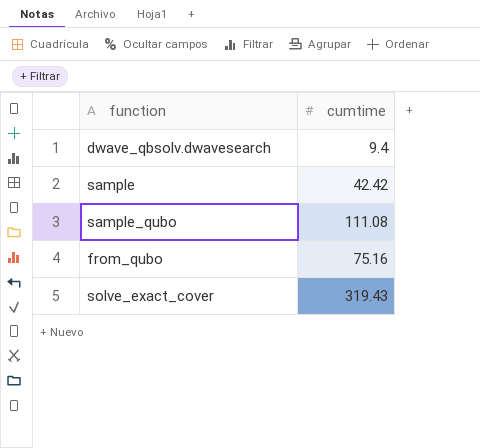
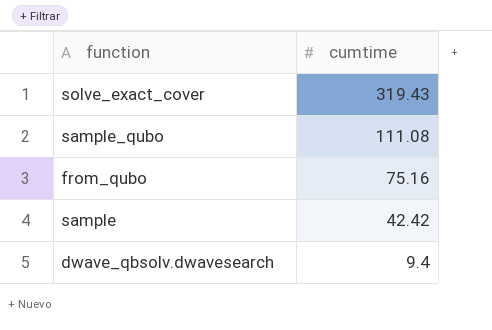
row order: none -> cumtime descending

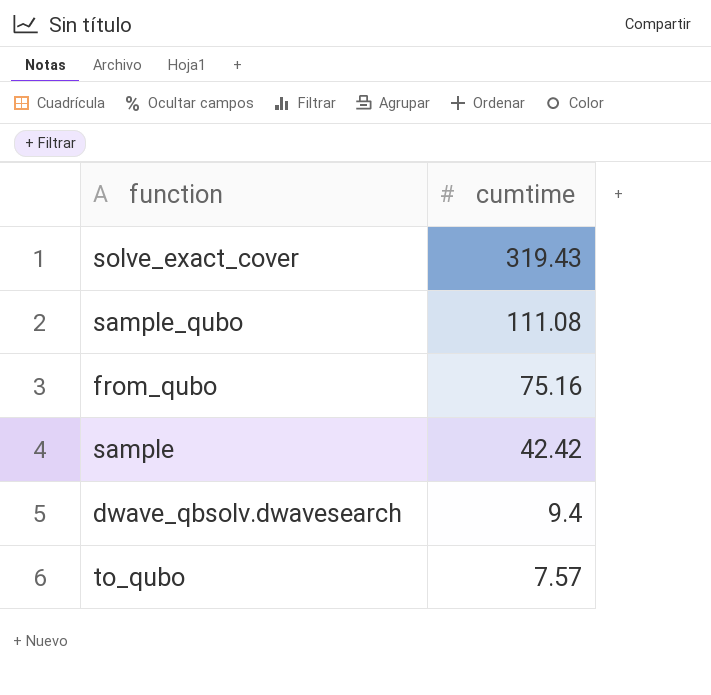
row to_qubo: none -> 7.57

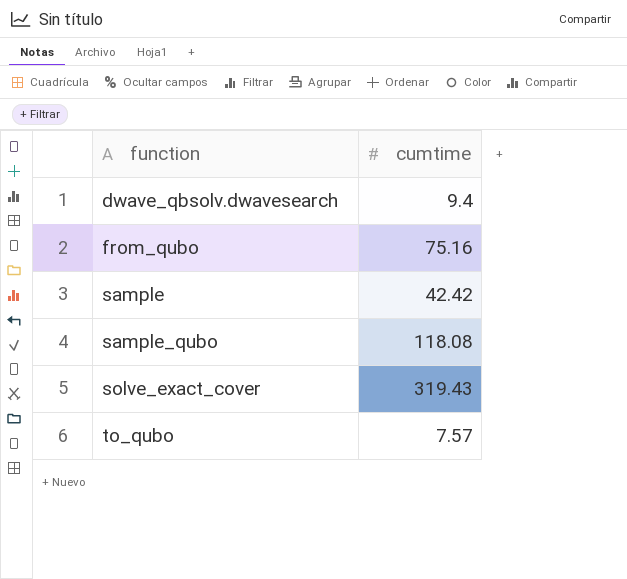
row order: cumtime descending -> function ascending
sample_qubo | cumtime: 111.08 -> 118.08

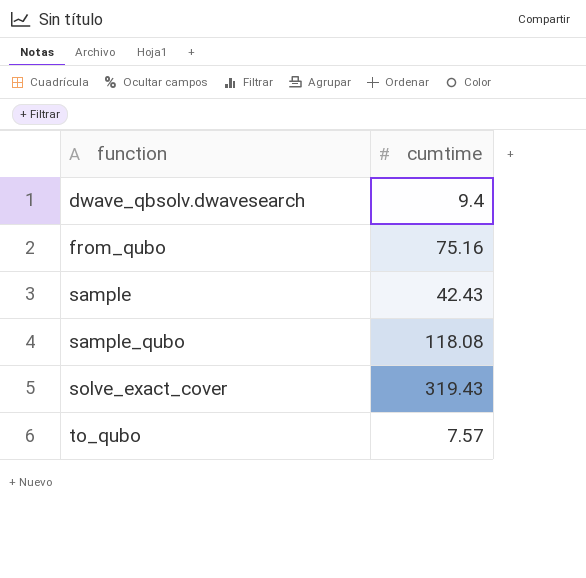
sample | cumtime: 42.42 -> 42.43

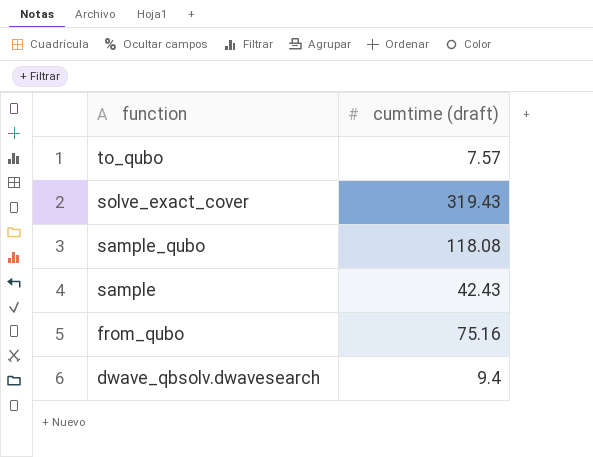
row order: function ascending -> function descending
column name: cumtime -> cumtime (draft)

